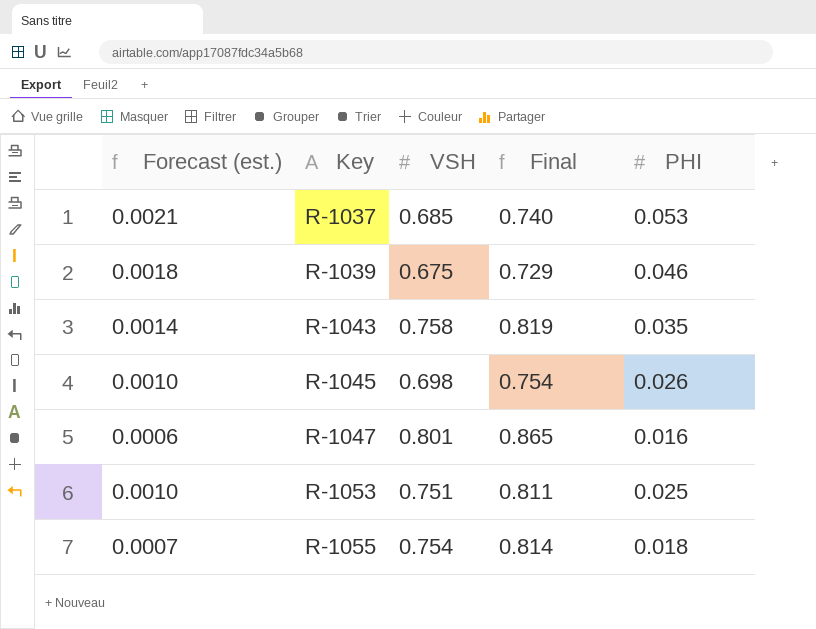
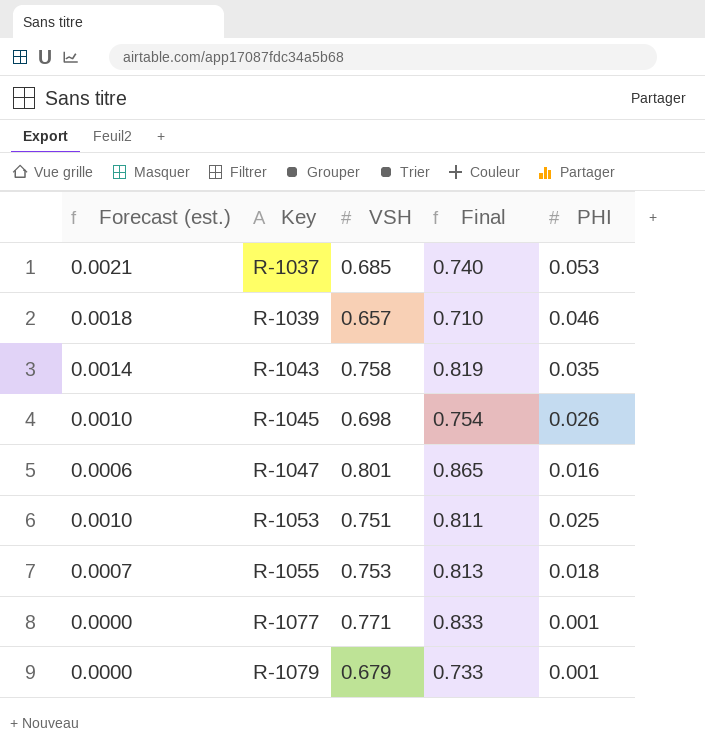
R-1039 | VSH: 0.675 -> 0.657
R-1039 | Final: 0.729 -> 0.710
R-1055 | VSH: 0.754 -> 0.753
R-1055 | Final: 0.814 -> 0.813
row R-1077: none -> 0.0000 | 0.771 | 0.833 | 0.001
row R-1079: none -> 0.0000 | 0.679 | 0.733 | 0.001

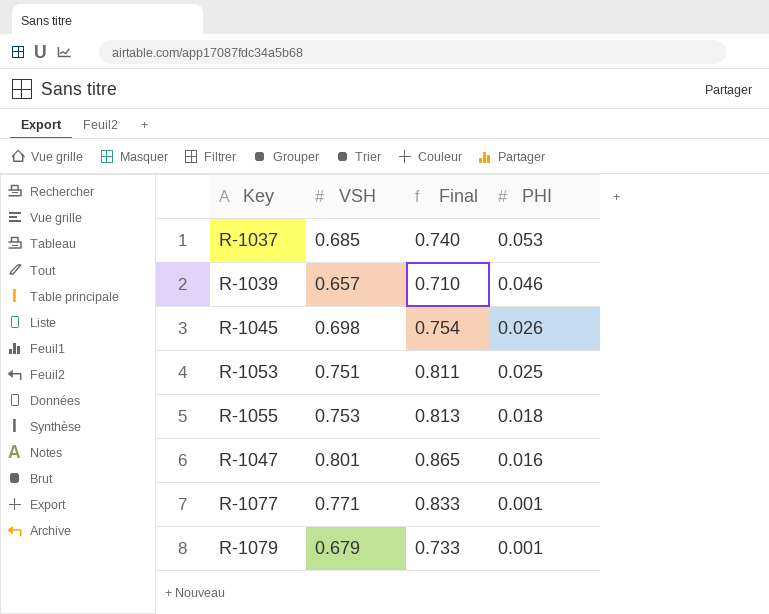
row order: Key ascending -> PHI descending
column Forecast (est.) | formula: [PHI] * 0.04 -> none
row R-1043: 0.0014 | 0.758 | 0.819 | 0.035 -> none

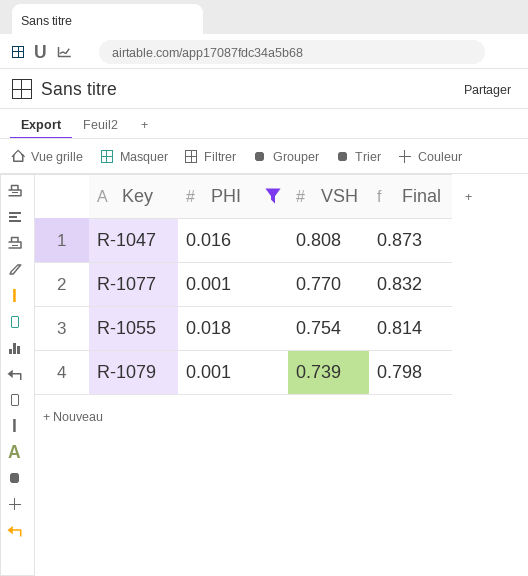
filter: none -> PHI <= 0.018
row order: PHI descending -> VSH descending
column PHI | position: 4 -> 2
R-1047 | VSH: 0.801 -> 0.808
R-1047 | Final: 0.865 -> 0.873
R-1077 | VSH: 0.771 -> 0.770
R-1077 | Final: 0.833 -> 0.832
R-1055 | VSH: 0.753 -> 0.754
R-1055 | Final: 0.813 -> 0.814
R-1079 | VSH: 0.679 -> 0.739
R-1079 | Final: 0.733 -> 0.798

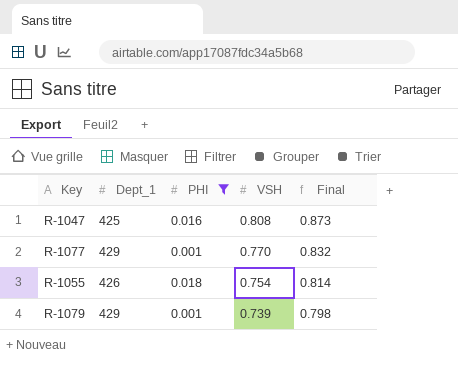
column Dept_1 | position: none -> 2

